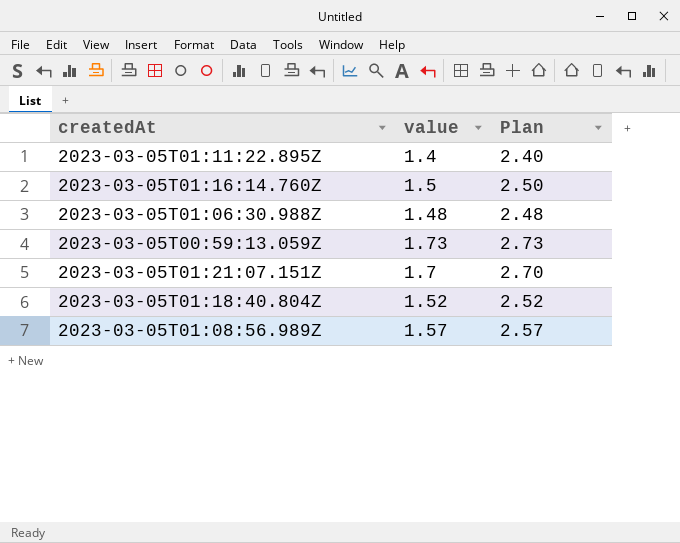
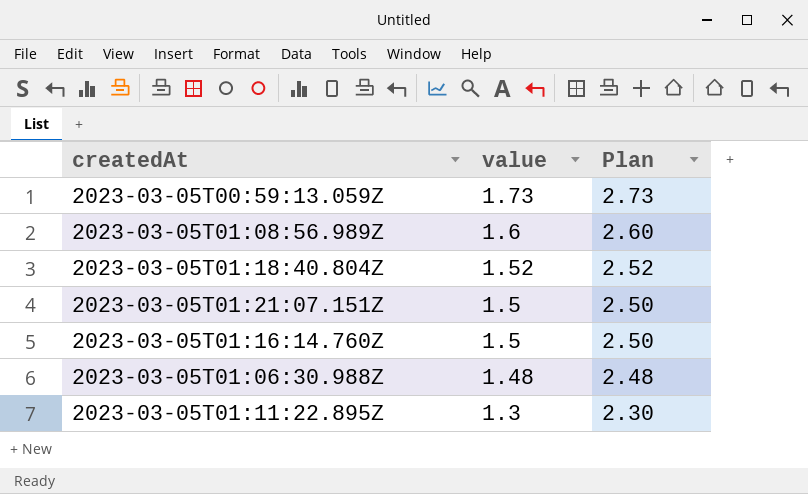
row order: none -> value descending
2023-03-05T01:08:56.989Z | value: 1.57 -> 1.6
2023-03-05T01:08:56.989Z | Plan: 2.57 -> 2.60
2023-03-05T01:21:07.151Z | value: 1.7 -> 1.5
2023-03-05T01:21:07.151Z | Plan: 2.70 -> 2.50
2023-03-05T01:11:22.895Z | value: 1.4 -> 1.3
2023-03-05T01:11:22.895Z | Plan: 2.40 -> 2.30

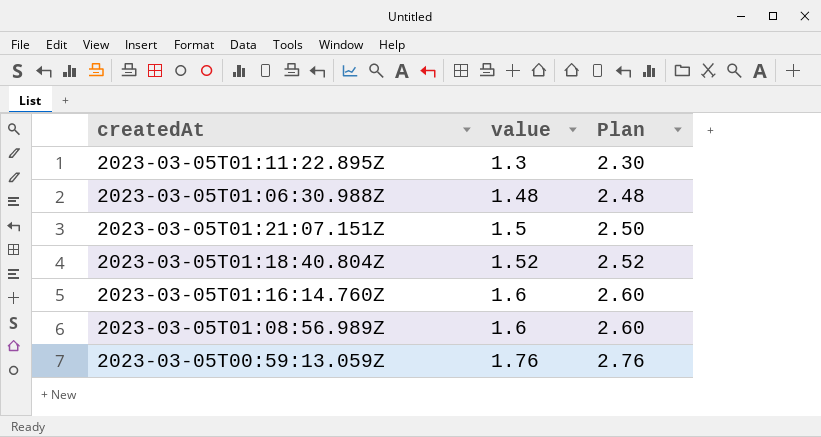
row order: value descending -> value ascending
2023-03-05T01:16:14.760Z | value: 1.5 -> 1.6
2023-03-05T01:16:14.760Z | Plan: 2.50 -> 2.60
2023-03-05T00:59:13.059Z | value: 1.73 -> 1.76
2023-03-05T00:59:13.059Z | Plan: 2.73 -> 2.76

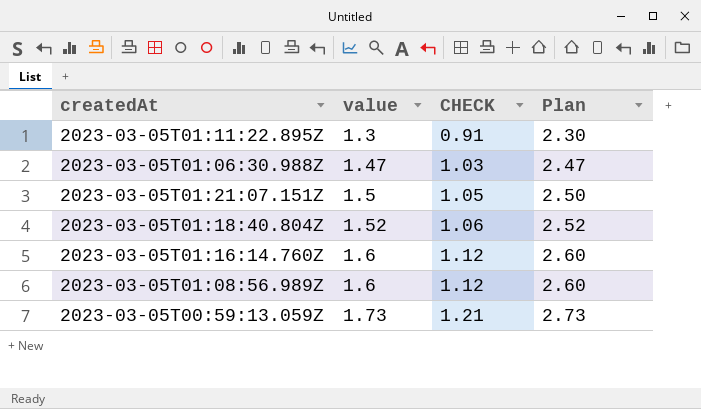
column CHECK | formula: none -> [value] * 0.7
2023-03-05T01:06:30.988Z | value: 1.48 -> 1.47
2023-03-05T01:06:30.988Z | Plan: 2.48 -> 2.47
2023-03-05T00:59:13.059Z | value: 1.76 -> 1.73
2023-03-05T00:59:13.059Z | Plan: 2.76 -> 2.73

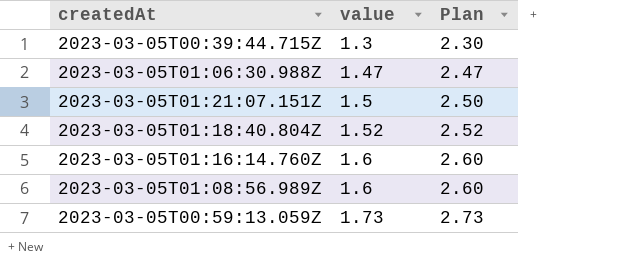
column CHECK | formula: [value] * 0.7 -> none
row 2023-03-05T01:11:22.895Z: 1.3 | 0.91 | 2.30 -> none
row 2023-03-05T00:39:44.715Z: none -> 1.3 | 2.30

